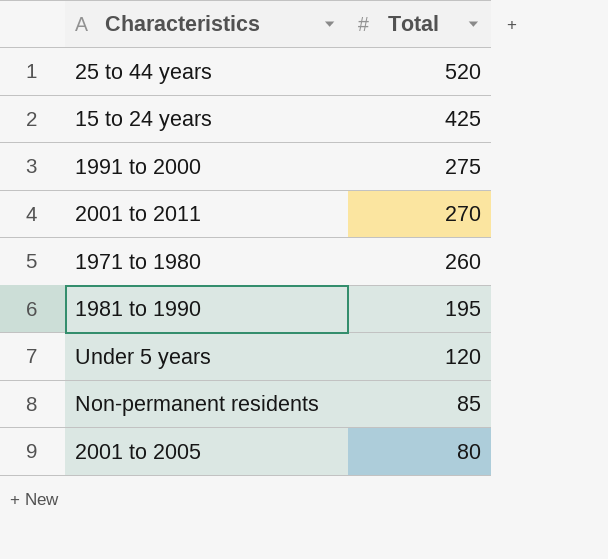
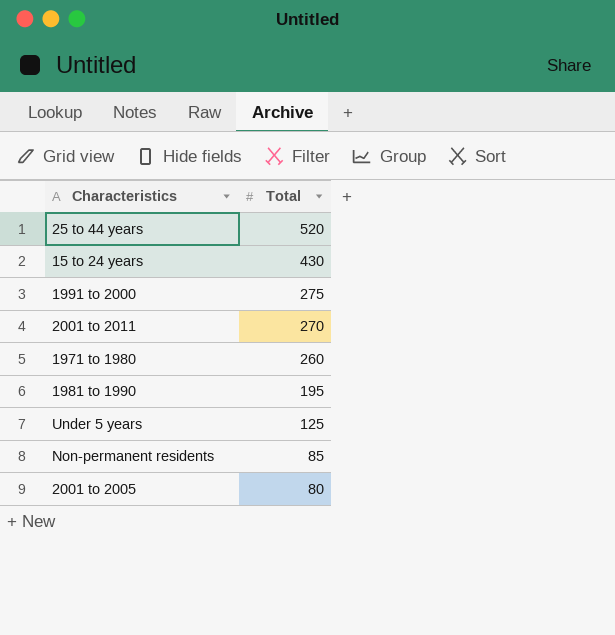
15 to 24 years | Total: 425 -> 430
Under 5 years | Total: 120 -> 125

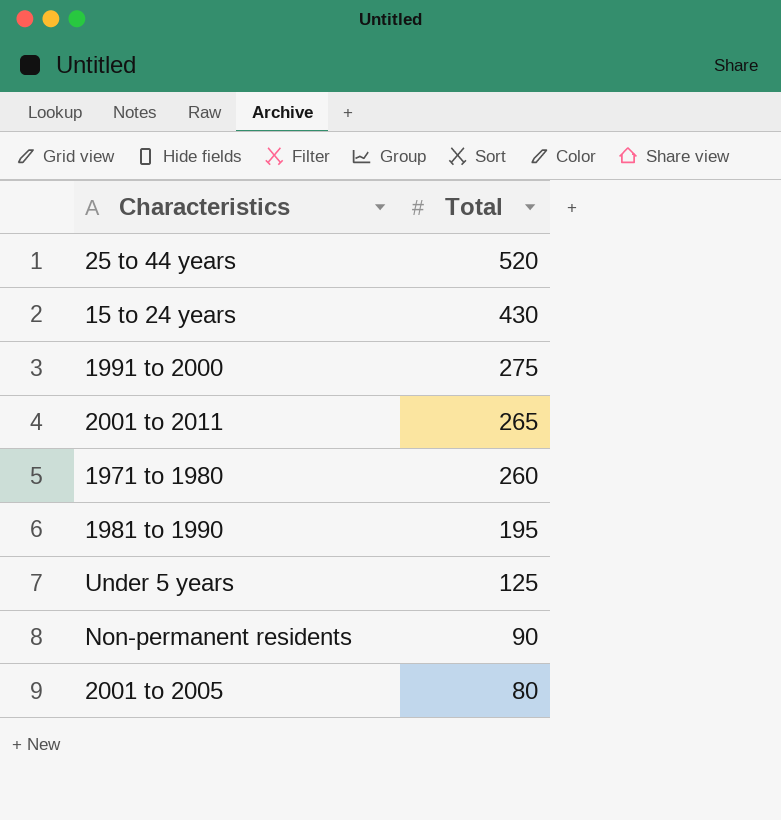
2001 to 2011 | Total: 270 -> 265
Non-permanent residents | Total: 85 -> 90

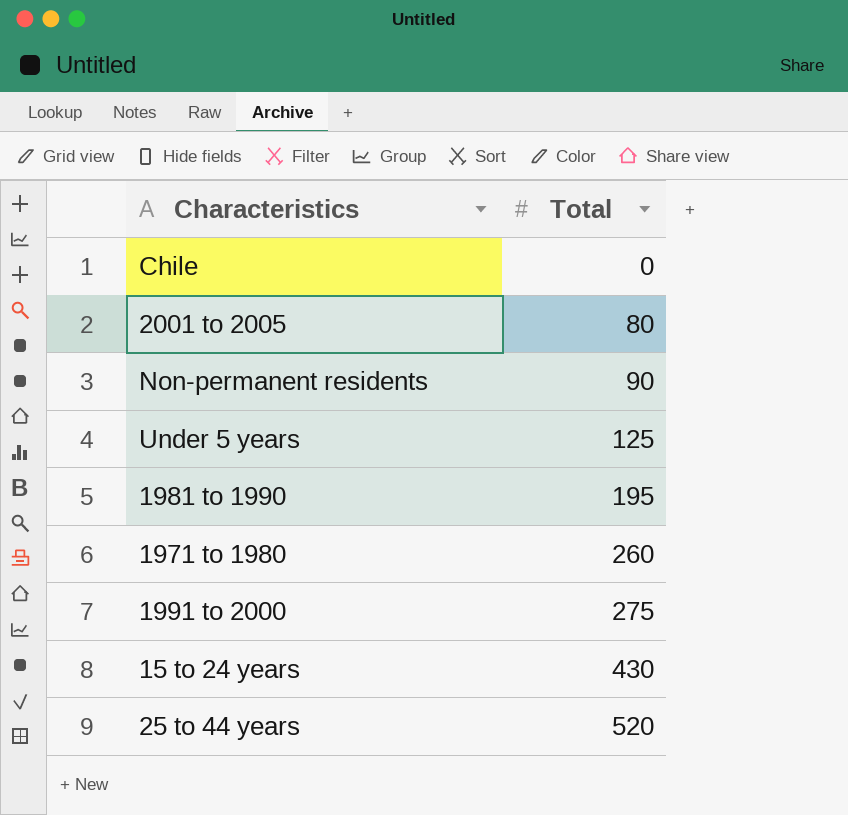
row order: Total descending -> Total ascending
row 2001 to 2011: 265 -> none
row Chile: none -> 0

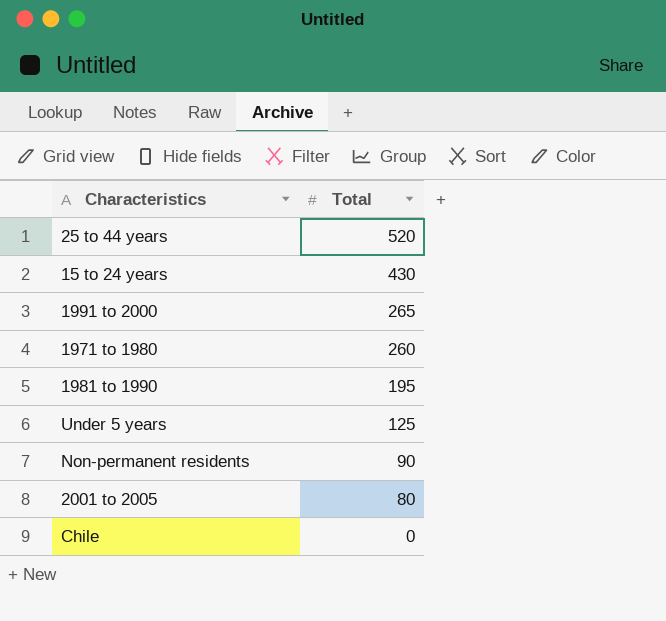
row order: Total ascending -> Total descending
1991 to 2000 | Total: 275 -> 265

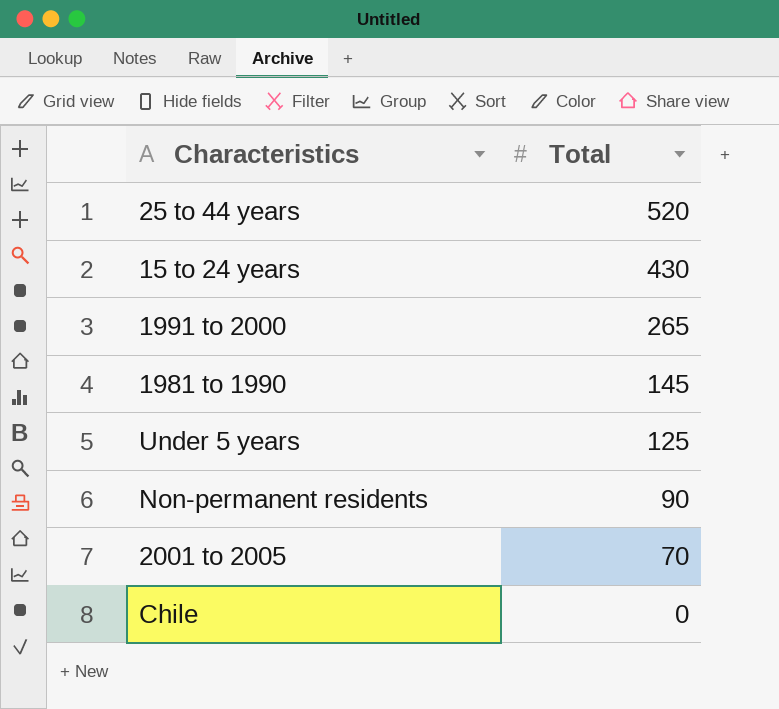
row 1971 to 1980: 260 -> none
1981 to 1990 | Total: 195 -> 145
2001 to 2005 | Total: 80 -> 70

